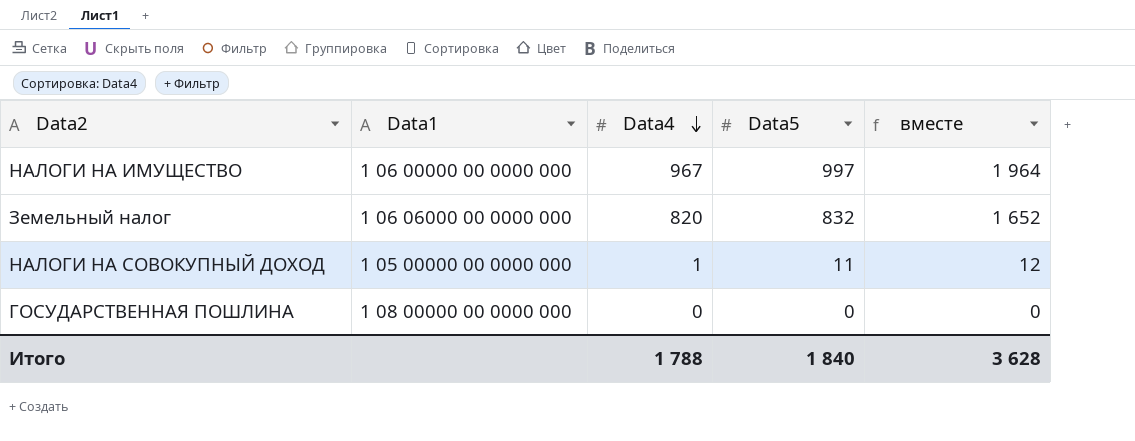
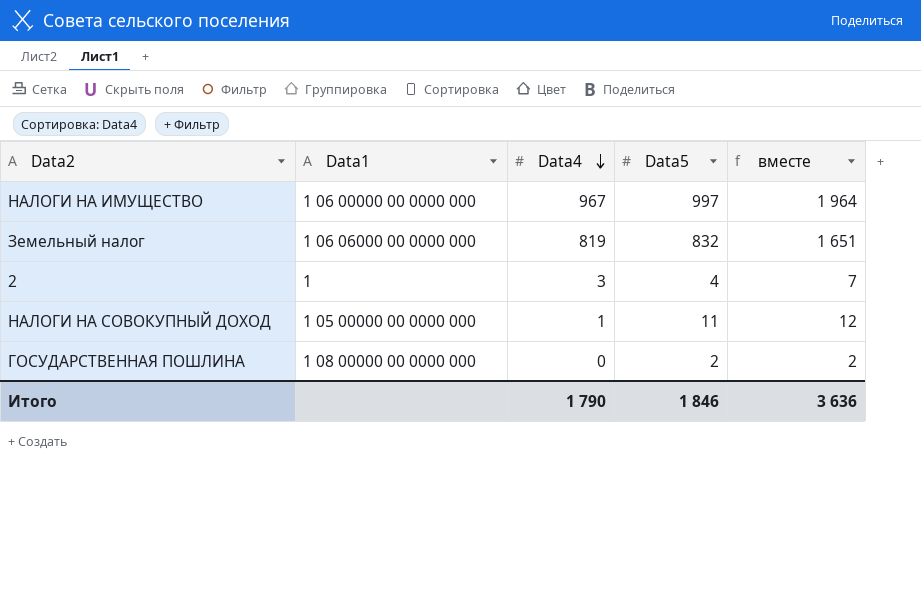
Земельный налог | Data4: 820 -> 819
Земельный налог | вместе: 1 652 -> 1 651
row 2: none -> 1 | 3 | 4 | 7
ГОСУДАРСТВЕННАЯ ПОШЛИНА | Data5: 0 -> 2
ГОСУДАРСТВЕННАЯ ПОШЛИНА | вместе: 0 -> 2
Итого | Data4: 1 788 -> 1 790
Итого | Data5: 1 840 -> 1 846
Итого | вместе: 3 628 -> 3 636

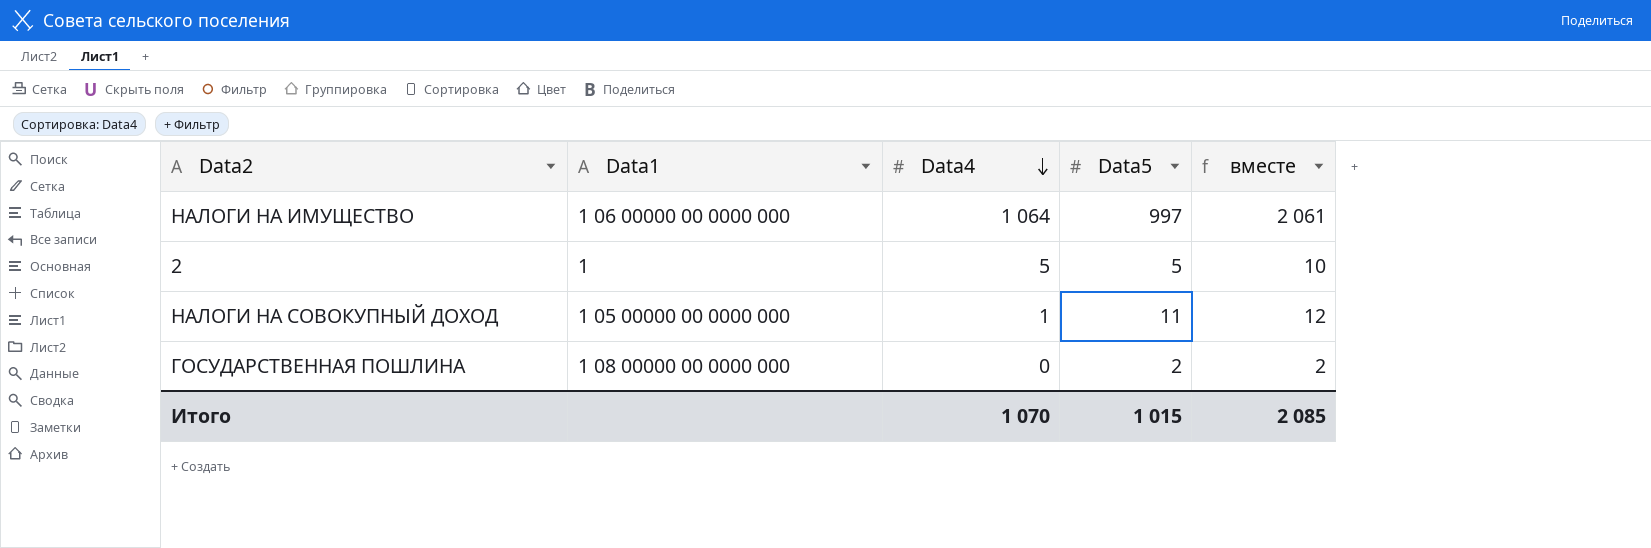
row Земельный налог: 1 06 06000 00 0000 000 | 819 | 832 | 1 651 -> none
НАЛОГИ НА ИМУЩЕСТВО | Data4: 967 -> 1 064
НАЛОГИ НА ИМУЩЕСТВО | вместе: 1 964 -> 2 061
2 | Data4: 3 -> 5
2 | Data5: 4 -> 5
2 | вместе: 7 -> 10
Итого | Data4: 1 790 -> 1 070
Итого | Data5: 1 846 -> 1 015
Итого | вместе: 3 636 -> 2 085

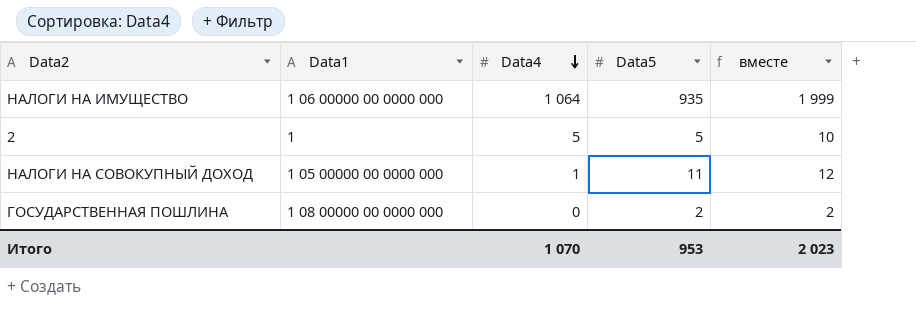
НАЛОГИ НА ИМУЩЕСТВО | Data5: 997 -> 935
НАЛОГИ НА ИМУЩЕСТВО | вместе: 2 061 -> 1 999
Итого | Data5: 1 015 -> 953
Итого | вместе: 2 085 -> 2 023

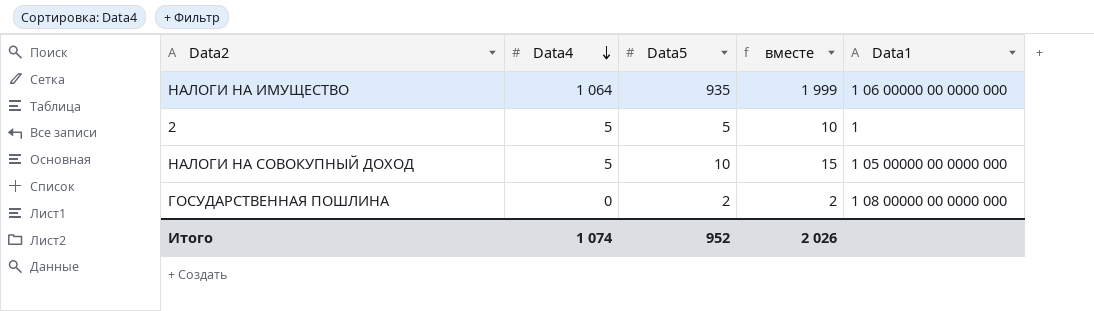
column Data1 | position: 2 -> 5
НАЛОГИ НА СОВОКУПНЫЙ ДОХОД | Data4: 1 -> 5
НАЛОГИ НА СОВОКУПНЫЙ ДОХОД | Data5: 11 -> 10
НАЛОГИ НА СОВОКУПНЫЙ ДОХОД | вместе: 12 -> 15
Итого | Data4: 1 070 -> 1 074
Итого | Data5: 953 -> 952
Итого | вместе: 2 023 -> 2 026

